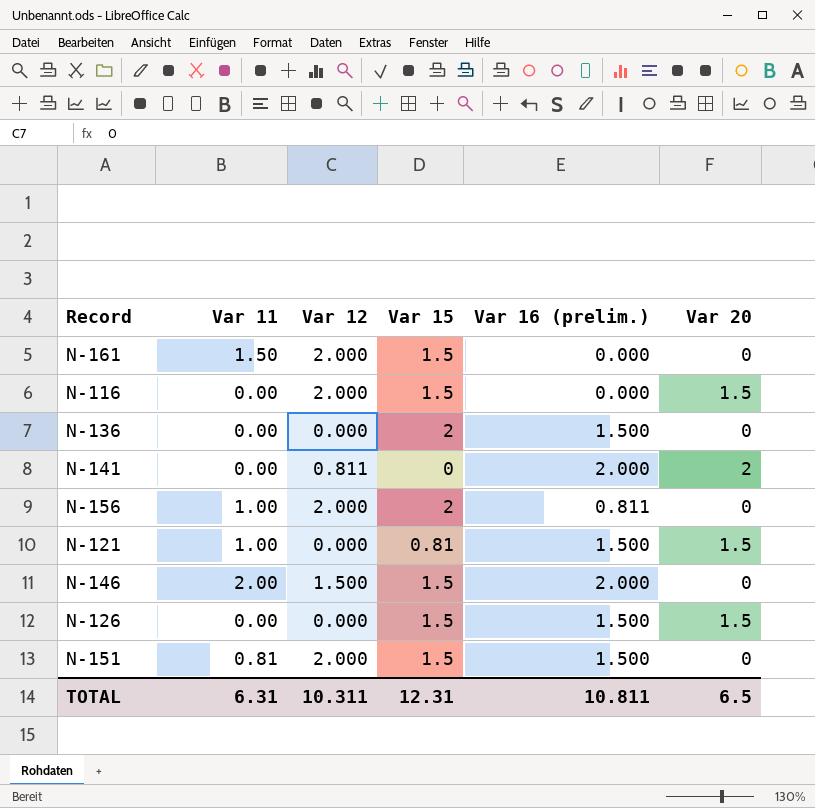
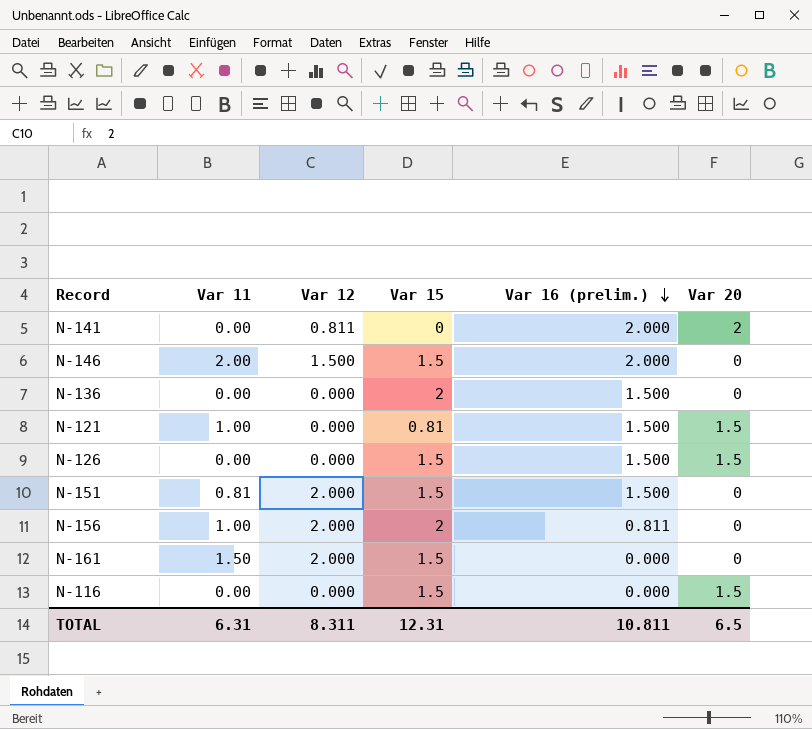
row order: none -> Var 16 (prelim.) descending
N-116 | Var 12: 2.000 -> 0.000
TOTAL | Var 12: 10.311 -> 8.311

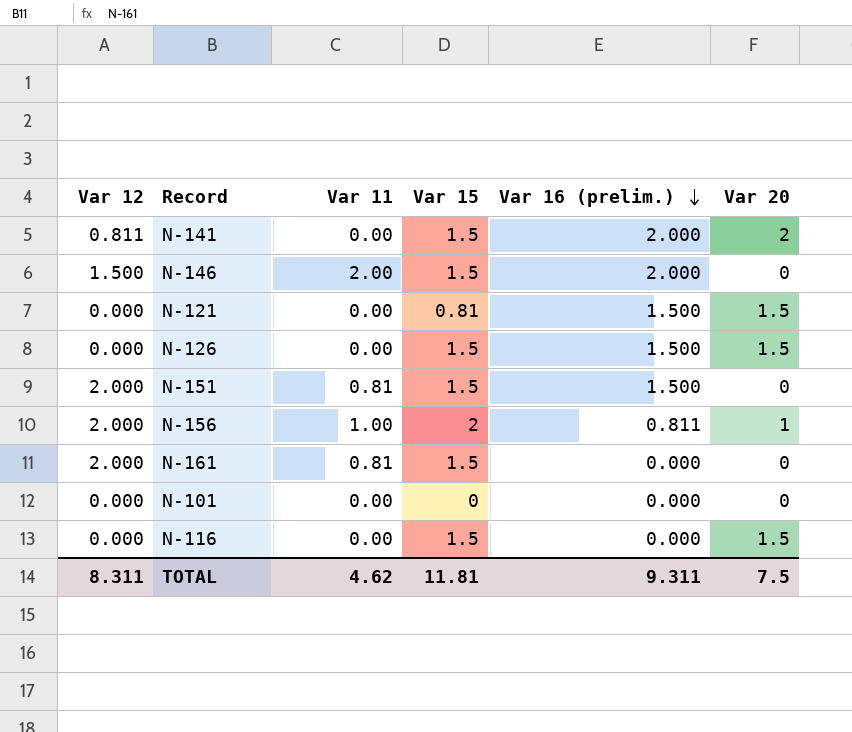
column Var 12 | position: 3 -> 1
row N-136: 0.00 | 0.000 | 2 | 1.500 | 0 -> none
N-141 | Var 15: 0 -> 1.5
N-121 | Var 11: 1.00 -> 0.00
N-156 | Var 20: 0 -> 1
N-161 | Var 11: 1.50 -> 0.81
row N-101: none -> 0.000 | 0.00 | 0 | 0.000 | 0
TOTAL | Var 11: 6.31 -> 4.62
TOTAL | Var 15: 12.31 -> 11.81
TOTAL | Var 16 (prelim.): 10.811 -> 9.311
TOTAL | Var 20: 6.5 -> 7.5

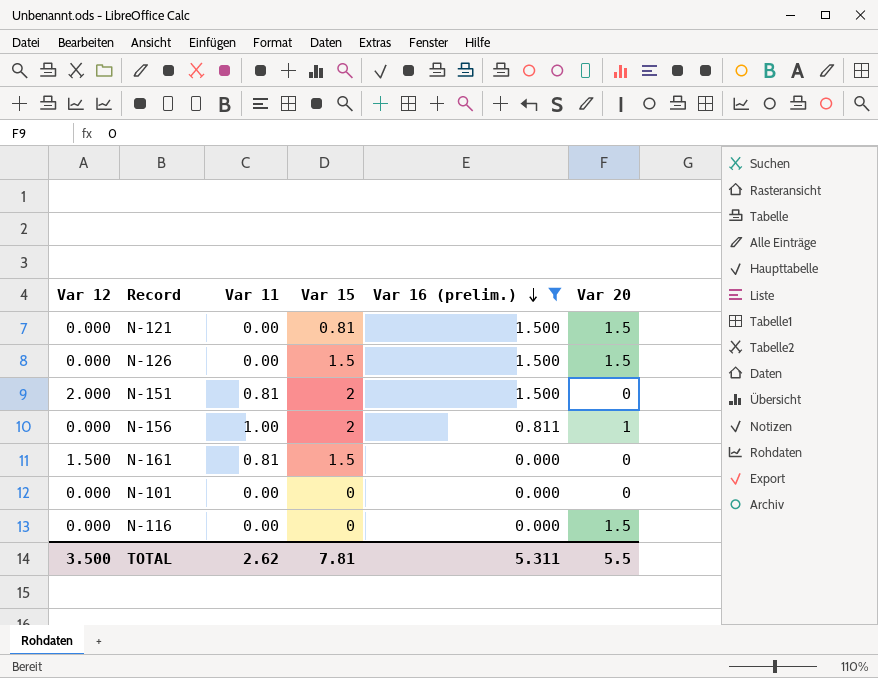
filter: none -> Var 16 (prelim.) != 2.000
N-151 | Var 15: 1.5 -> 2
N-156 | Var 12: 2.000 -> 0.000
N-161 | Var 12: 2.000 -> 1.500
N-116 | Var 15: 1.5 -> 0
TOTAL | Var 12: 8.311 -> 3.500
TOTAL | Var 11: 4.62 -> 2.62
TOTAL | Var 15: 11.81 -> 7.81
TOTAL | Var 16 (prelim.): 9.311 -> 5.311
TOTAL | Var 20: 7.5 -> 5.5

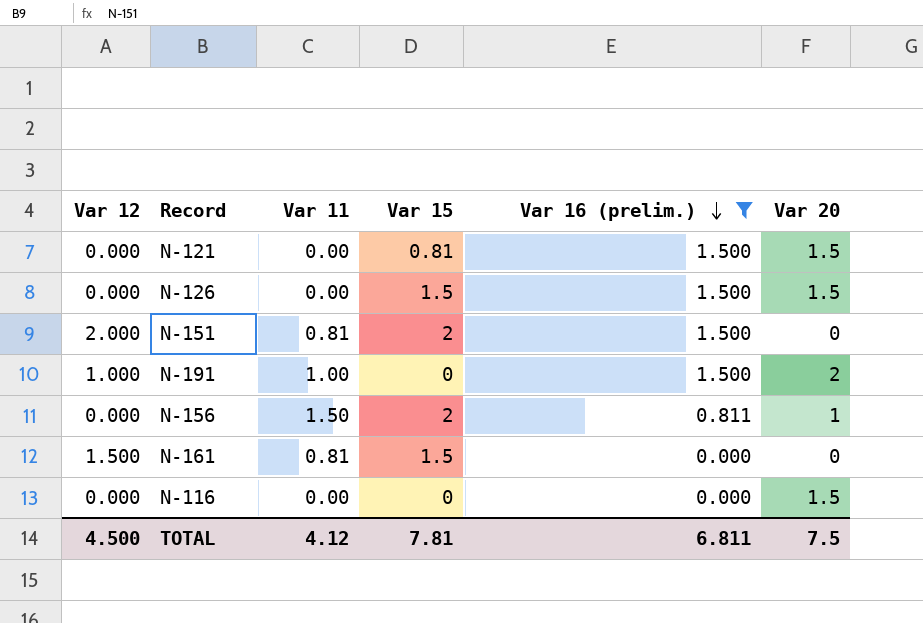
row N-101: 0.000 | 0.00 | 0 | 0.000 | 0 -> none
row N-191: none -> 1.000 | 1.00 | 0 | 1.500 | 2
N-156 | Var 11: 1.00 -> 1.50
TOTAL | Var 12: 3.500 -> 4.500
TOTAL | Var 11: 2.62 -> 4.12
TOTAL | Var 16 (prelim.): 5.311 -> 6.811
TOTAL | Var 20: 5.5 -> 7.5

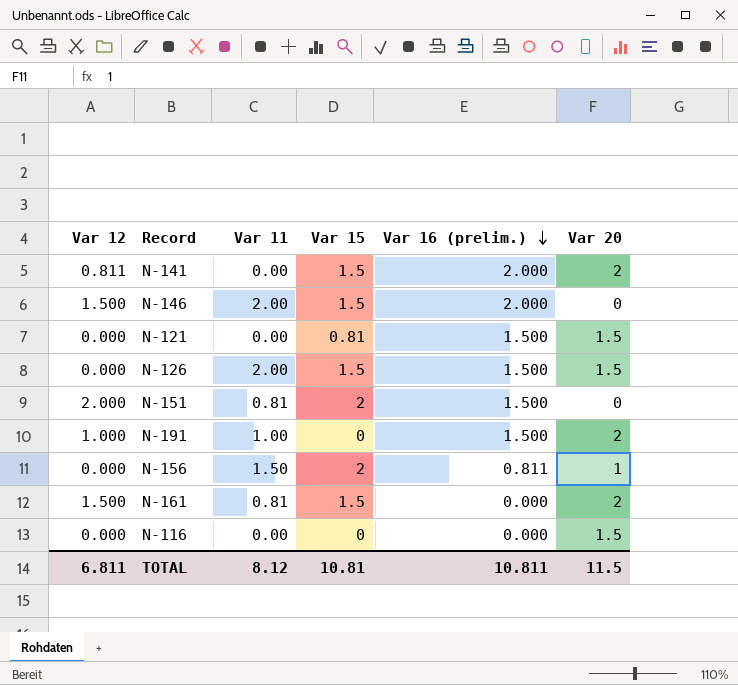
filter: Var 16 (prelim.) != 2.000 -> none
N-126 | Var 11: 0.00 -> 2.00
N-161 | Var 20: 0 -> 2
TOTAL | Var 12: 4.500 -> 6.811
TOTAL | Var 11: 4.12 -> 8.12
TOTAL | Var 15: 7.81 -> 10.81
TOTAL | Var 16 (prelim.): 6.811 -> 10.811
TOTAL | Var 20: 7.5 -> 11.5

